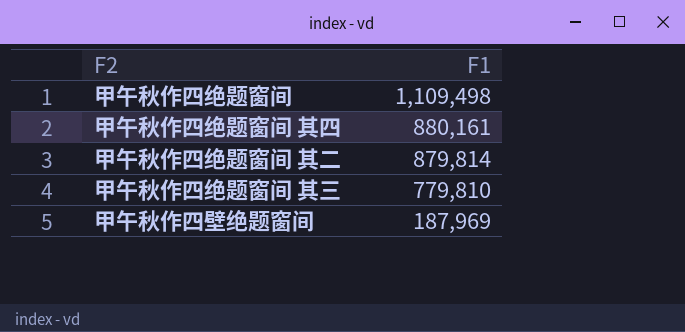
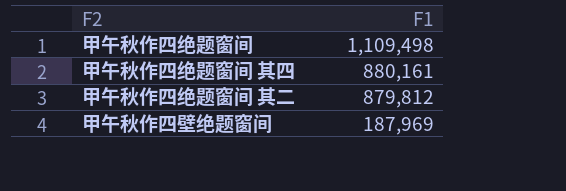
row 甲午秋作四绝题窗间 其三: 779,810 -> none
甲午秋作四绝题窗间 其二 | F1: 879,814 -> 879,812

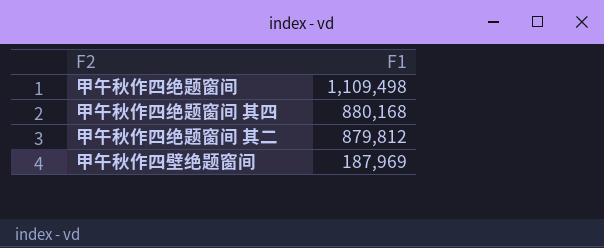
甲午秋作四绝题窗间 其四 | F1: 880,161 -> 880,168

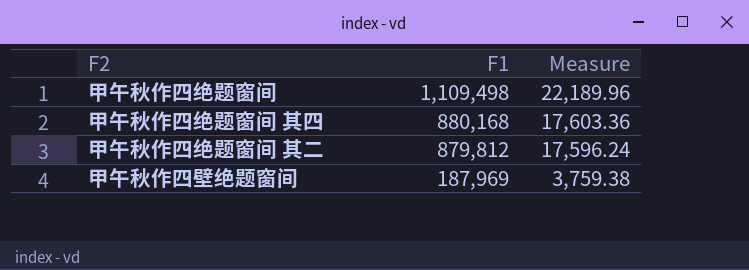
column Measure | formula: none -> [F1] * 0.02

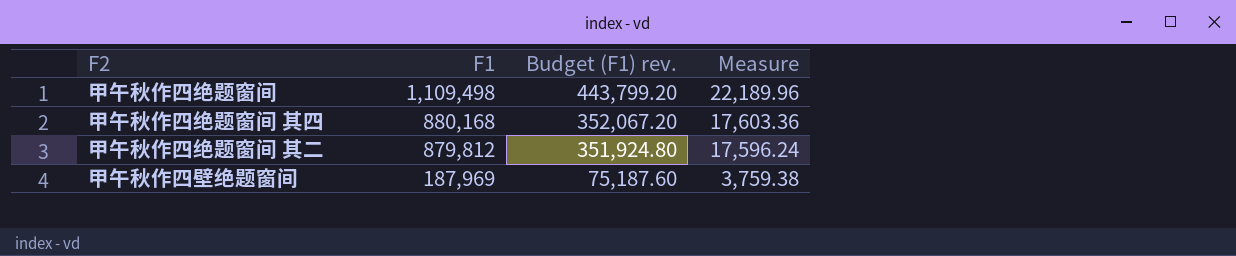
column Budget (F1) rev. | formula: none -> [F1] * 0.4

